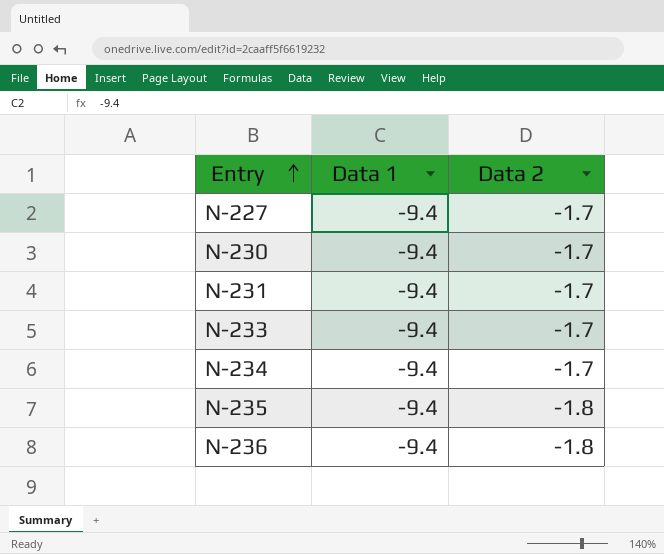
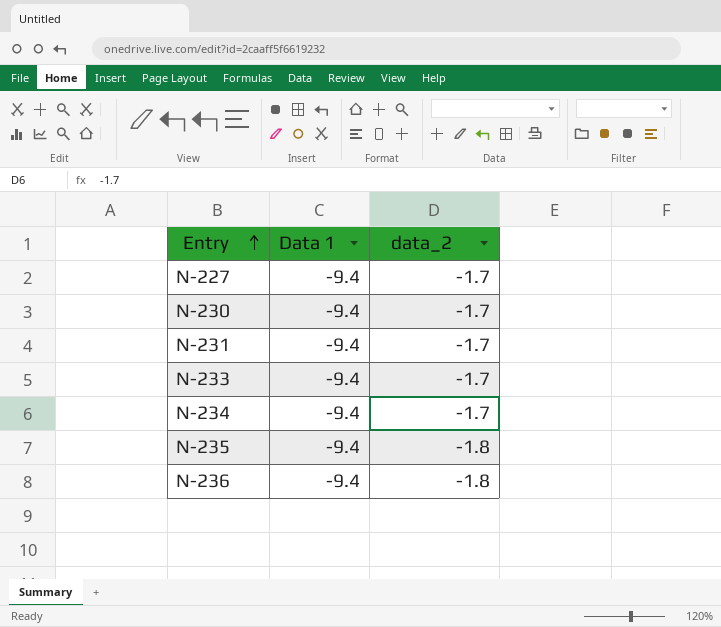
column name: Data 2 -> data_2

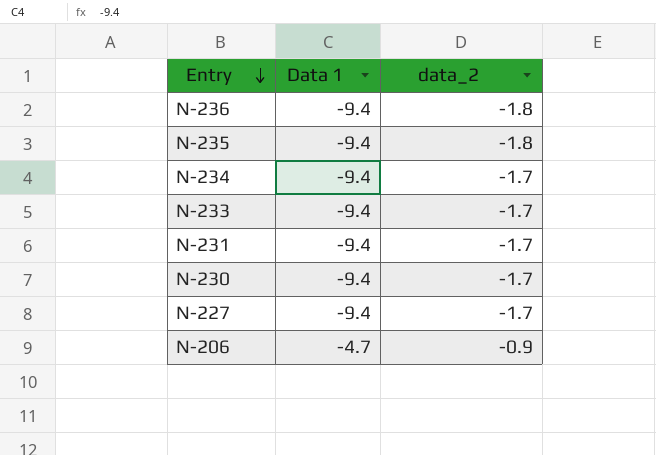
row order: Entry ascending -> Entry descending
row N-206: none -> -4.7 | -0.9

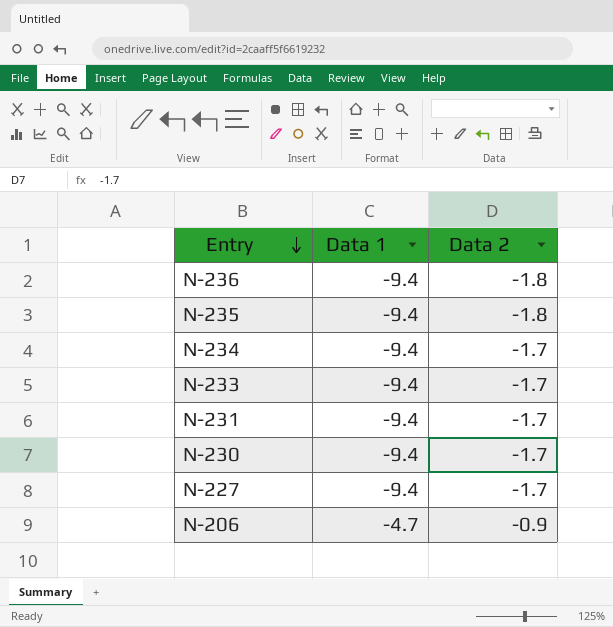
column name: data_2 -> Data 2

